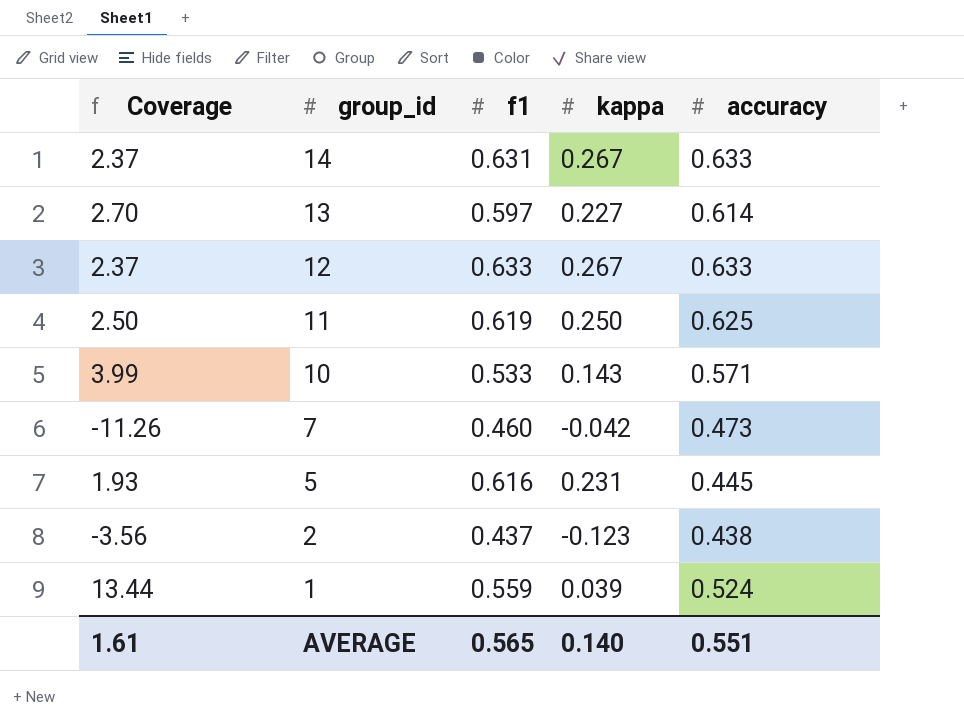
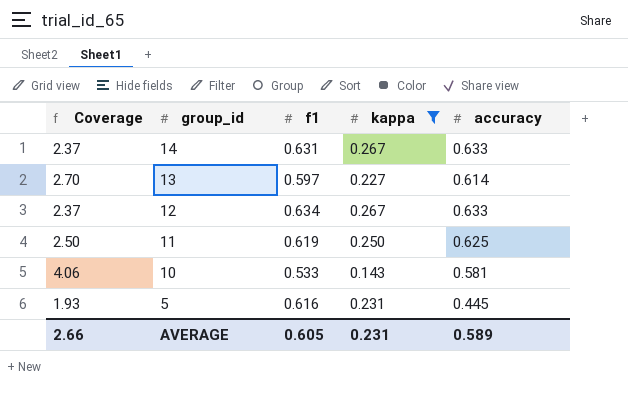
filter: none -> kappa >= 0.143
12 | f1: 0.633 -> 0.634
10 | Coverage: 3.99 -> 4.06
10 | accuracy: 0.571 -> 0.581
AVERAGE | Coverage: 1.61 -> 2.66
AVERAGE | f1: 0.565 -> 0.605
AVERAGE | kappa: 0.140 -> 0.231
AVERAGE | accuracy: 0.551 -> 0.589

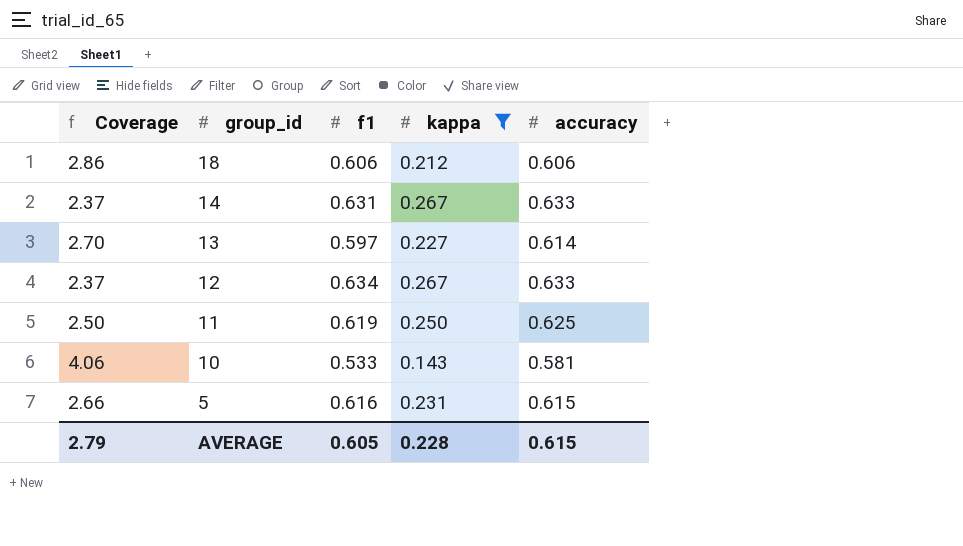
row 18: none -> 2.86 | 0.606 | 0.212 | 0.606
5 | Coverage: 1.93 -> 2.66
5 | accuracy: 0.445 -> 0.615
AVERAGE | Coverage: 2.66 -> 2.79
AVERAGE | kappa: 0.231 -> 0.228
AVERAGE | accuracy: 0.589 -> 0.615

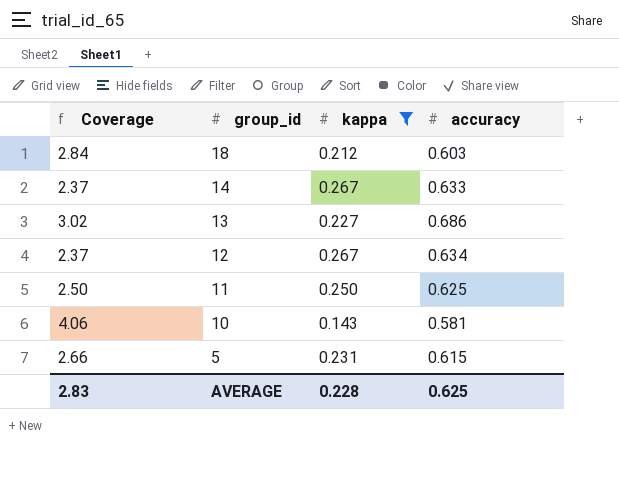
column f1 | position: 3 -> none
18 | Coverage: 2.86 -> 2.84
18 | accuracy: 0.606 -> 0.603
13 | Coverage: 2.70 -> 3.02
13 | accuracy: 0.614 -> 0.686
12 | accuracy: 0.633 -> 0.634
AVERAGE | Coverage: 2.79 -> 2.83
AVERAGE | accuracy: 0.615 -> 0.625

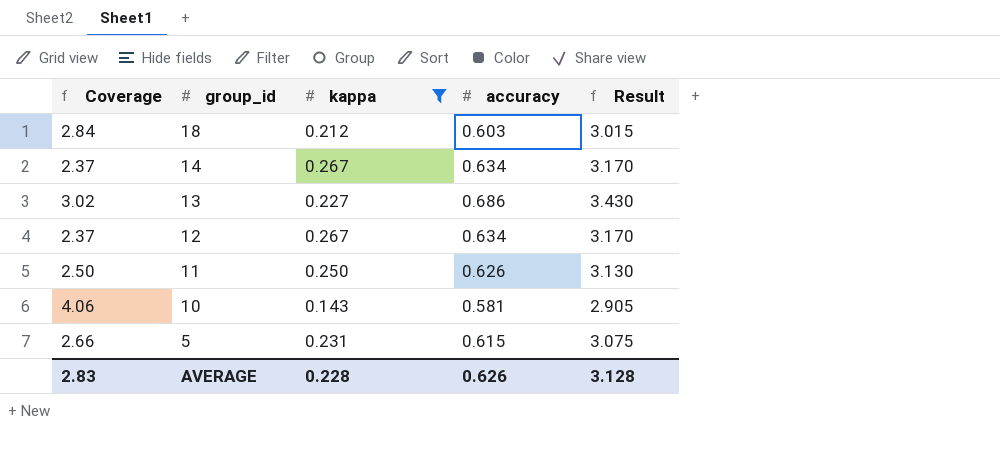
column Result | formula: none -> [accuracy] * 5
14 | accuracy: 0.633 -> 0.634
11 | accuracy: 0.625 -> 0.626
AVERAGE | accuracy: 0.625 -> 0.626

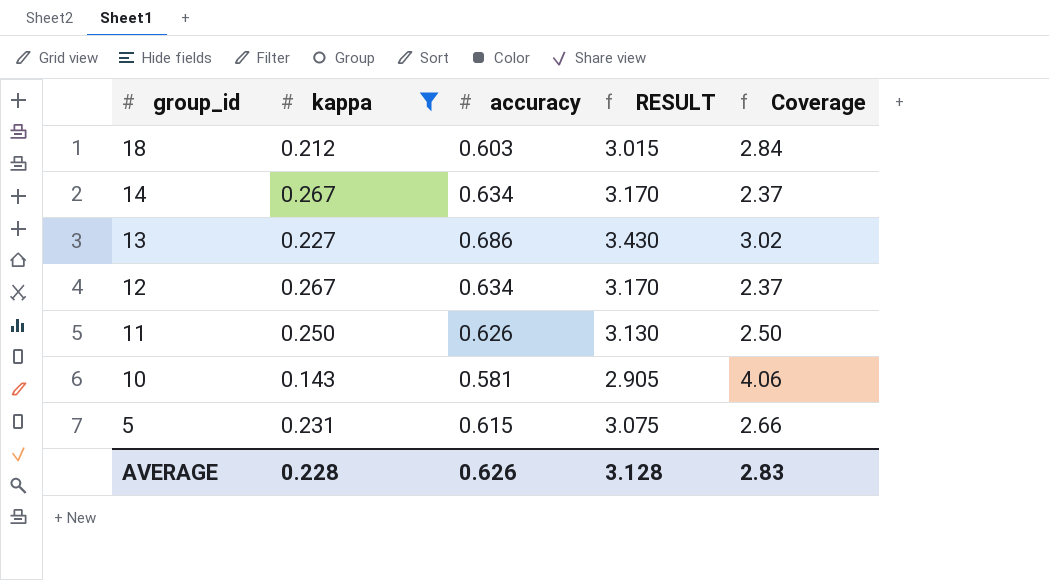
column name: Result -> RESULT
column Coverage | position: 1 -> 5

